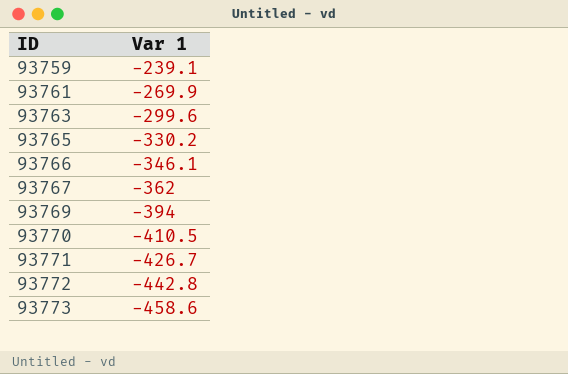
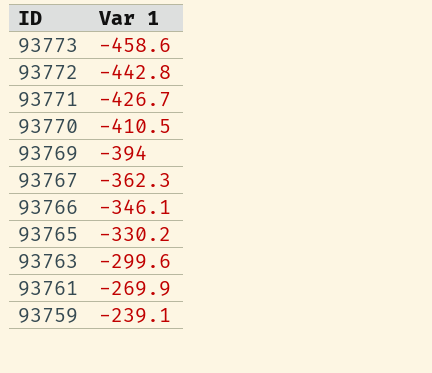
row order: ID ascending -> ID descending
93767 | Var 1: -362 -> -362.3

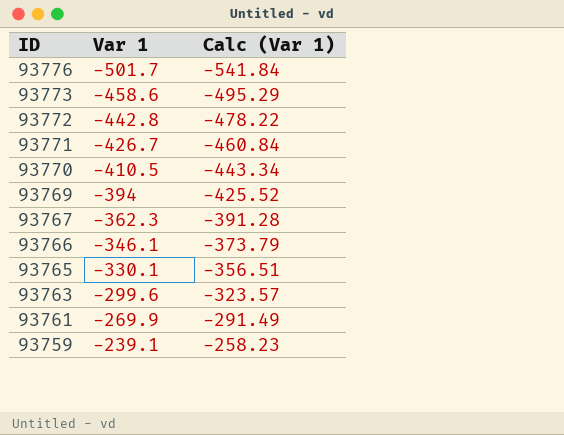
column Calc (Var 1) | formula: none -> [Var 1] * 1.08
row 93776: none -> -501.7 | -541.84
93765 | Var 1: -330.2 -> -330.1

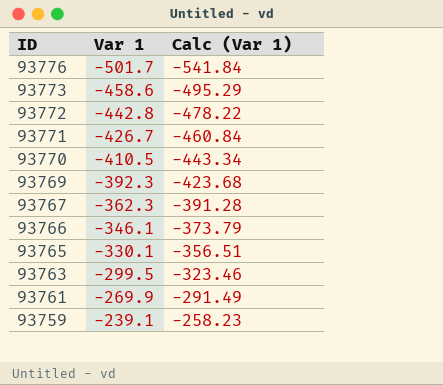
93769 | Var 1: -394 -> -392.3
93769 | Calc (Var 1): -425.52 -> -423.68
93763 | Var 1: -299.6 -> -299.5
93763 | Calc (Var 1): -323.57 -> -323.46

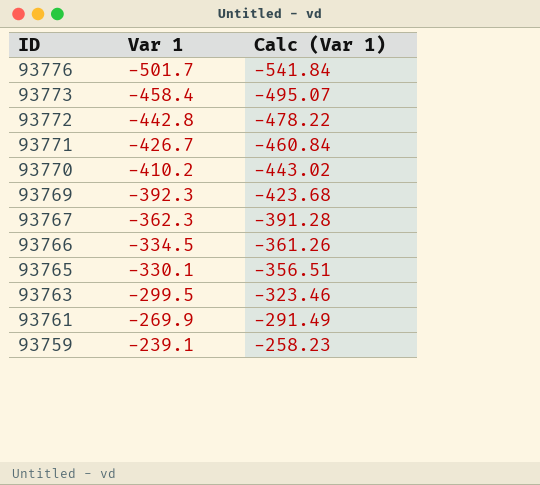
93773 | Var 1: -458.6 -> -458.4
93773 | Calc (Var 1): -495.29 -> -495.07
93770 | Var 1: -410.5 -> -410.2
93770 | Calc (Var 1): -443.34 -> -443.02
93766 | Var 1: -346.1 -> -334.5
93766 | Calc (Var 1): -373.79 -> -361.26

